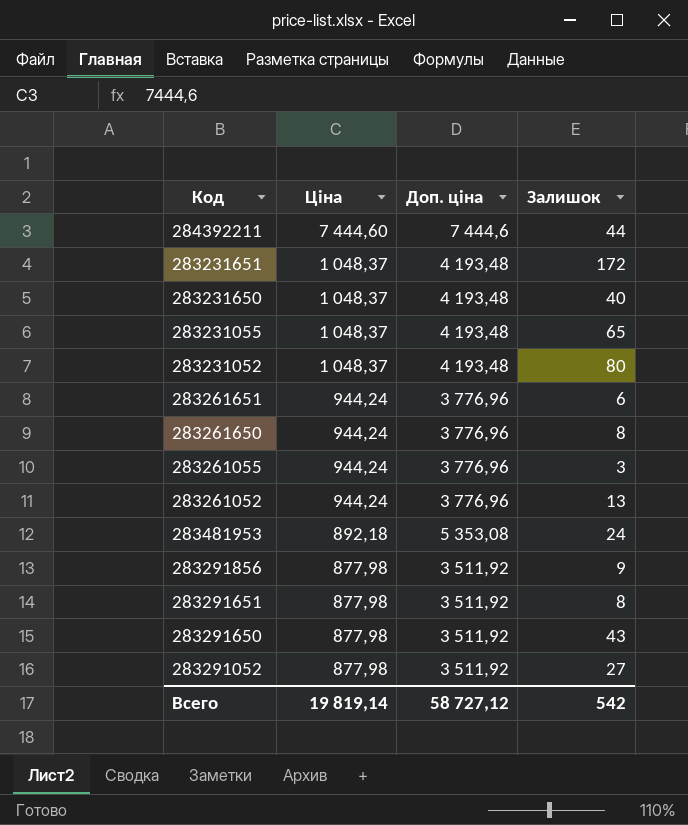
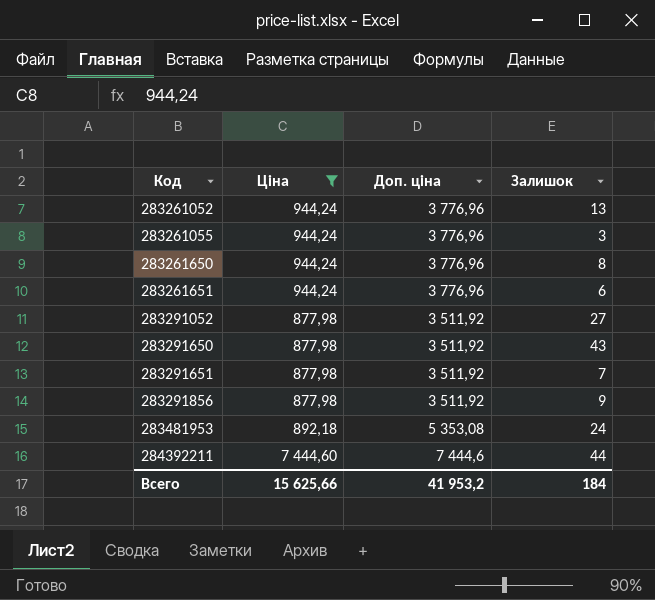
filter: none -> Ціна != 1 048,37
row order: Ціна descending -> Код ascending
283291651 | Залишок: 8 -> 7
Всего | Ціна: 19 819,14 -> 15 625,66
Всего | Доп. ціна: 58 727,12 -> 41 953,2
Всего | Залишок: 542 -> 184

